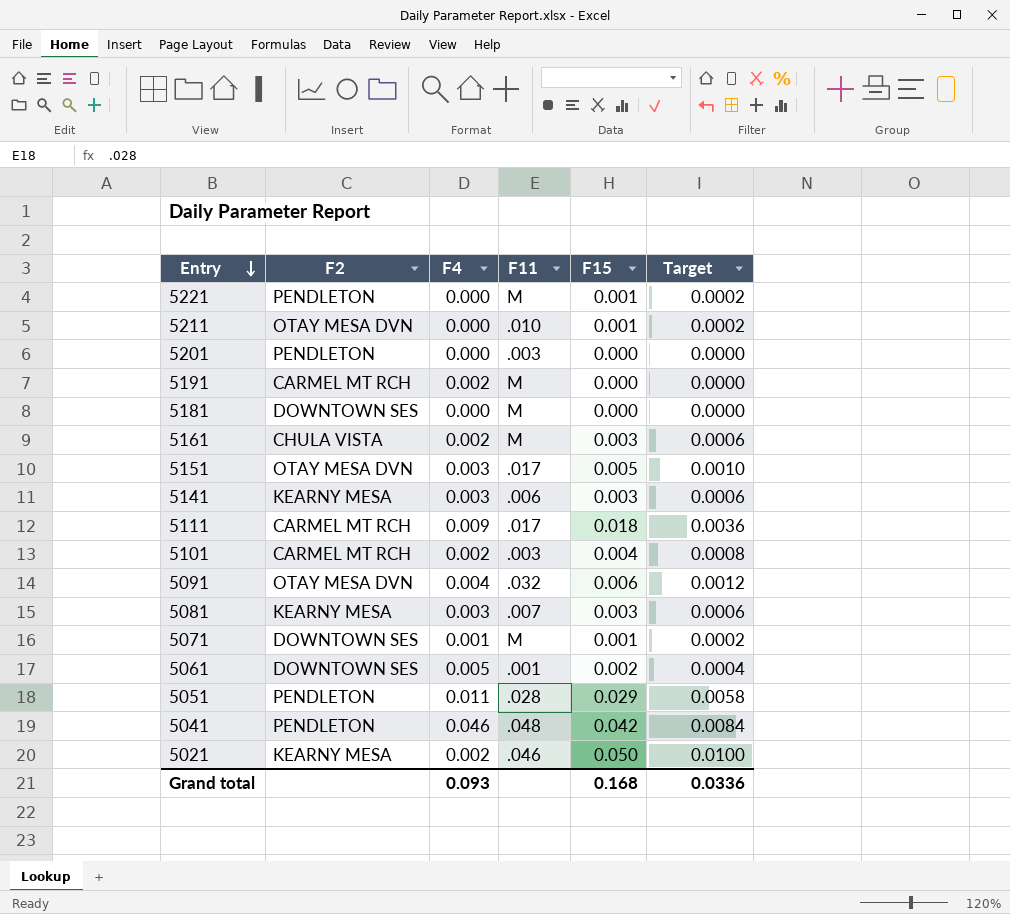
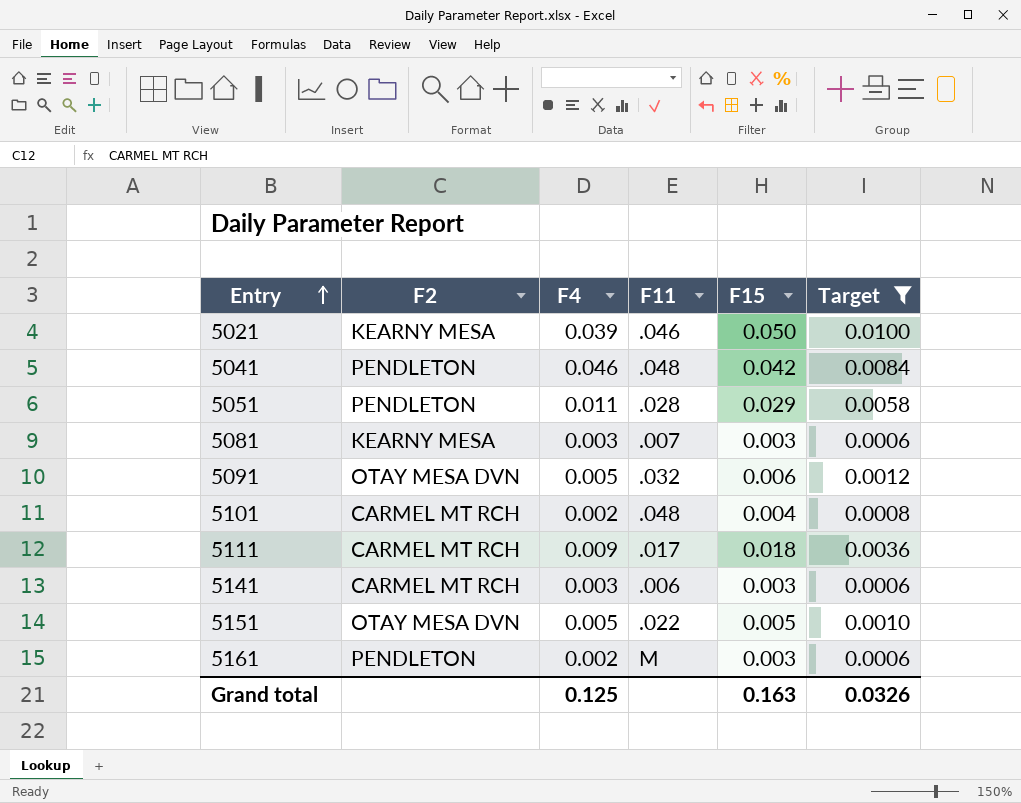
filter: none -> Target >= 0.0006
row order: Entry descending -> Entry ascending
5021 | F4: 0.002 -> 0.039
5091 | F4: 0.004 -> 0.005
5101 | F11: .003 -> .048
5141 | F2: KEARNY MESA -> CARMEL MT RCH
5151 | F4: 0.003 -> 0.005
5151 | F11: .017 -> .022
5161 | F2: CHULA VISTA -> PENDLETON
Grand total | F4: 0.093 -> 0.125
Grand total | F15: 0.168 -> 0.163
Grand total | Target: 0.0336 -> 0.0326

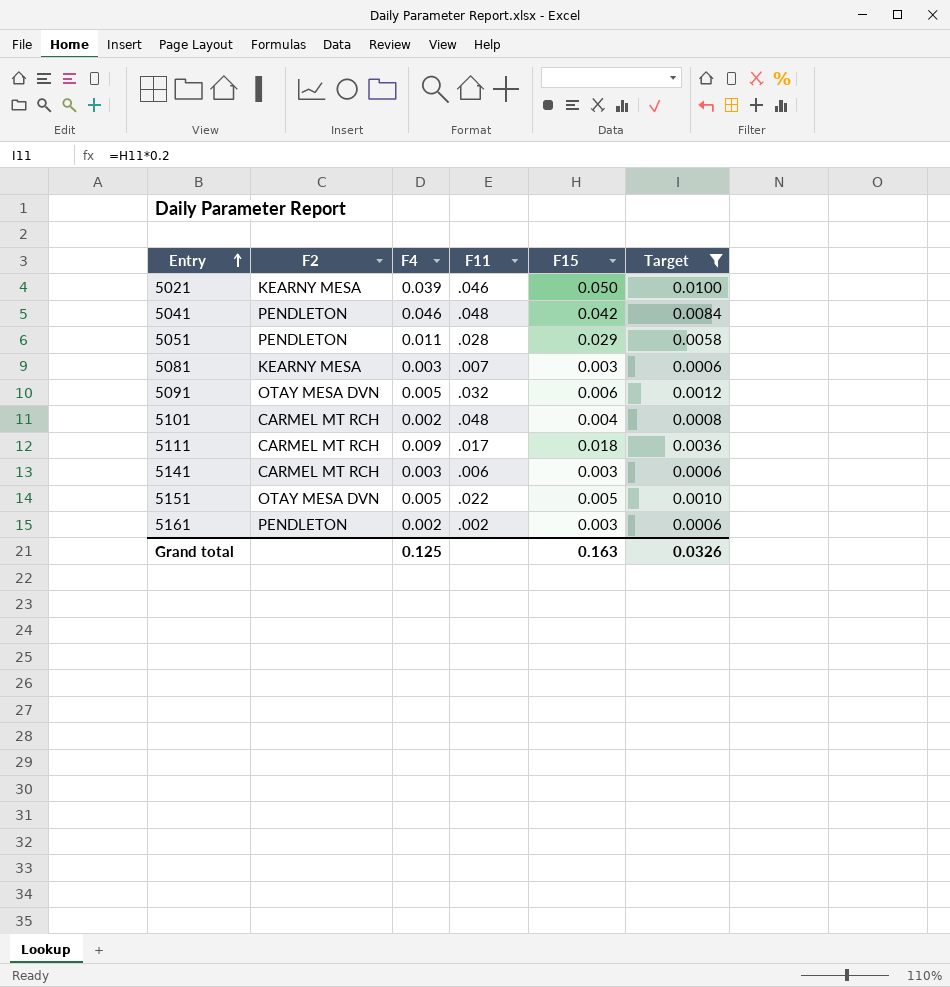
5161 | F11: M -> .002

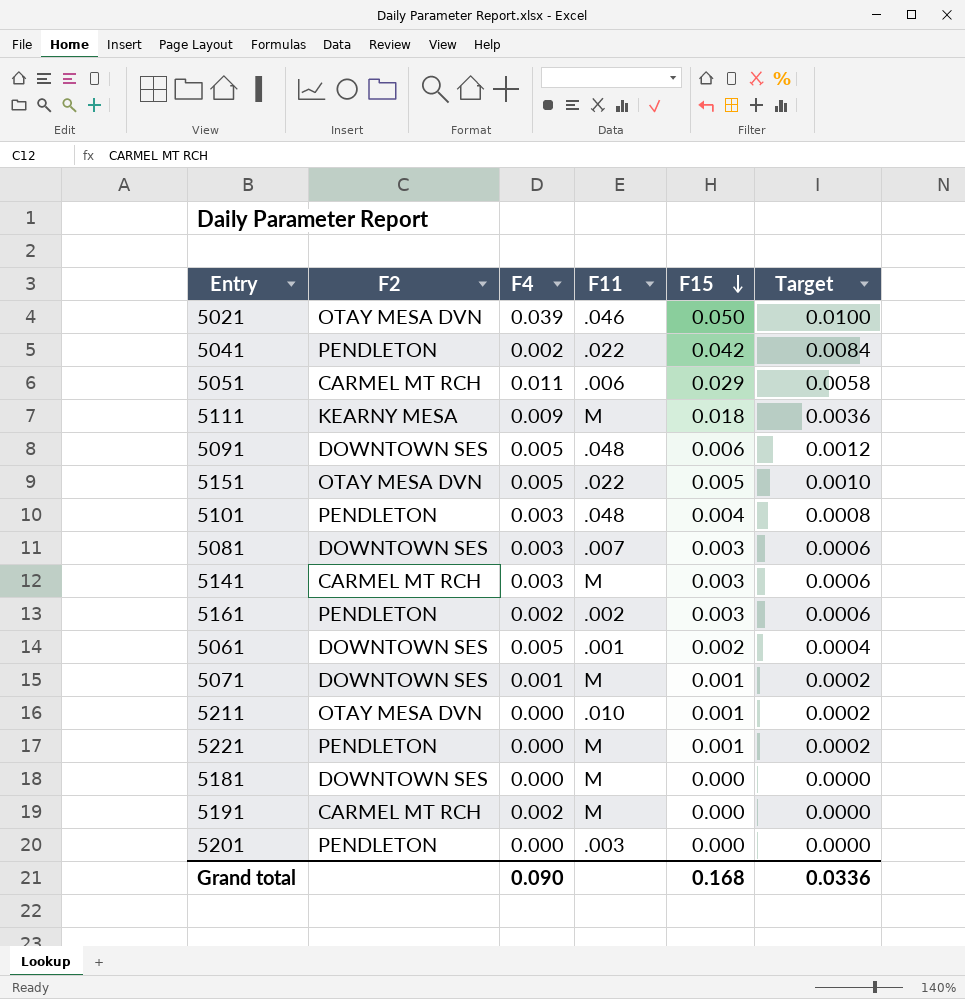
filter: Target >= 0.0006 -> none
row order: Entry ascending -> F15 descending
5021 | F2: KEARNY MESA -> OTAY MESA DVN
5041 | F4: 0.046 -> 0.002
5041 | F11: .048 -> .022
5051 | F2: PENDLETON -> CARMEL MT RCH
5051 | F11: .028 -> .006
5111 | F2: CARMEL MT RCH -> KEARNY MESA
5111 | F11: .017 -> M
5091 | F2: OTAY MESA DVN -> DOWNTOWN SES
5091 | F11: .032 -> .048
5101 | F2: CARMEL MT RCH -> PENDLETON
5101 | F4: 0.002 -> 0.003
5081 | F2: KEARNY MESA -> DOWNTOWN SES
5141 | F11: .006 -> M
Grand total | F4: 0.125 -> 0.090
Grand total | F15: 0.163 -> 0.168
Grand total | Target: 0.0326 -> 0.0336

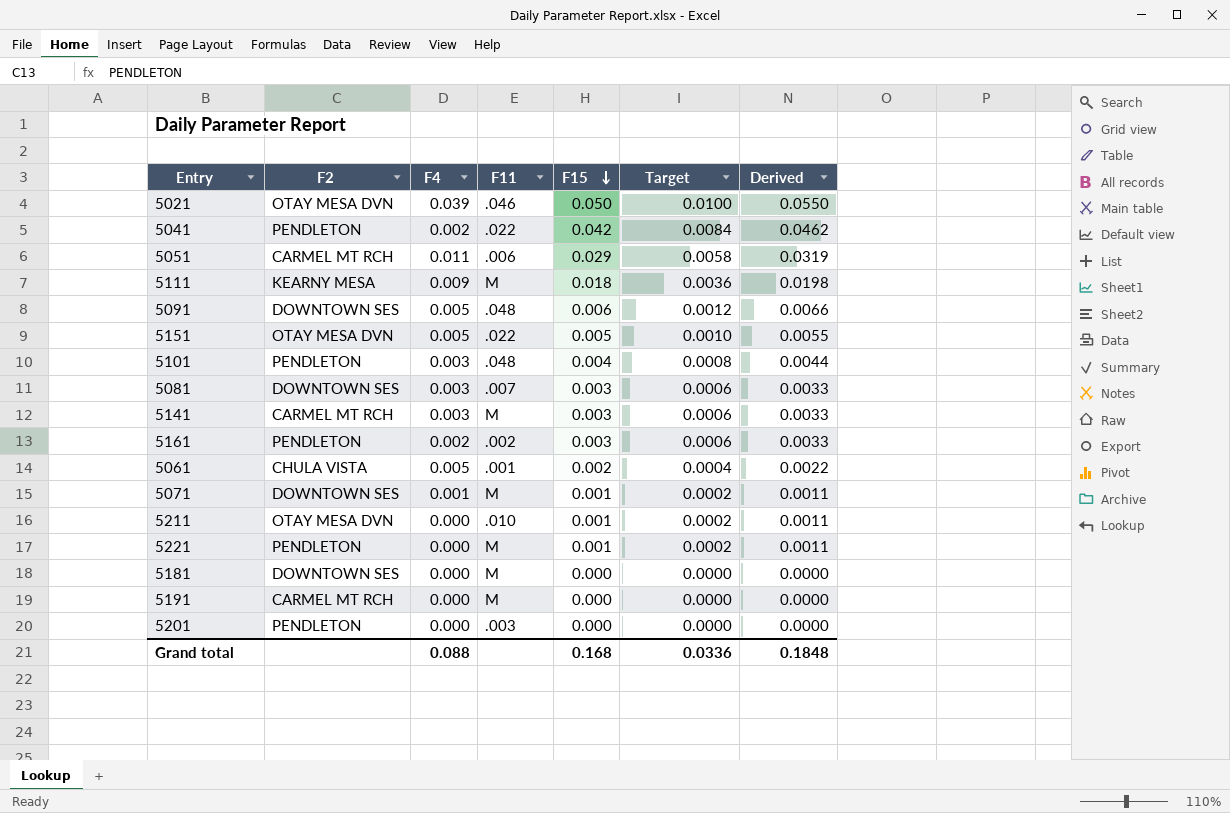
column Derived | formula: none -> [F15] * 1.1
5061 | F2: DOWNTOWN SES -> CHULA VISTA
5191 | F4: 0.002 -> 0.000
Grand total | F4: 0.090 -> 0.088

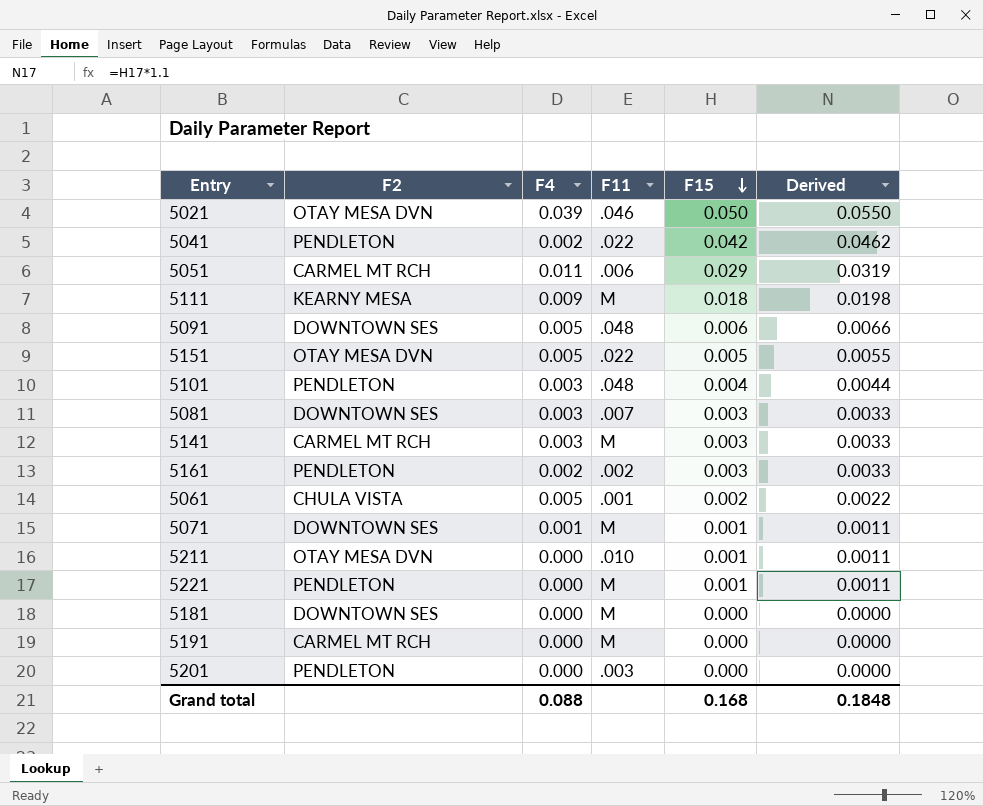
column Target | formula: [F15] * 0.2 -> none

